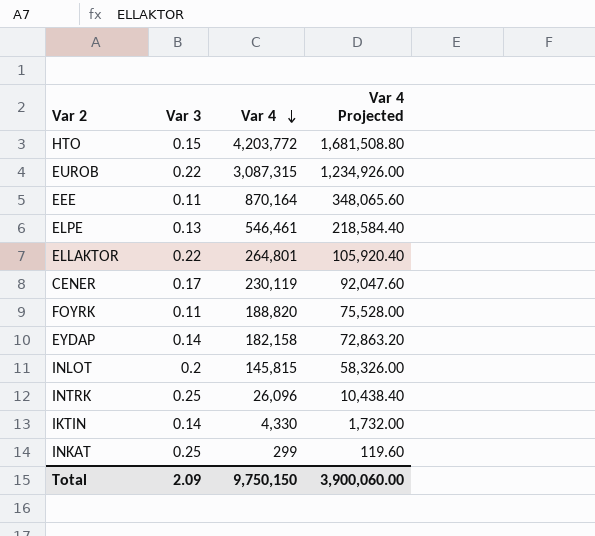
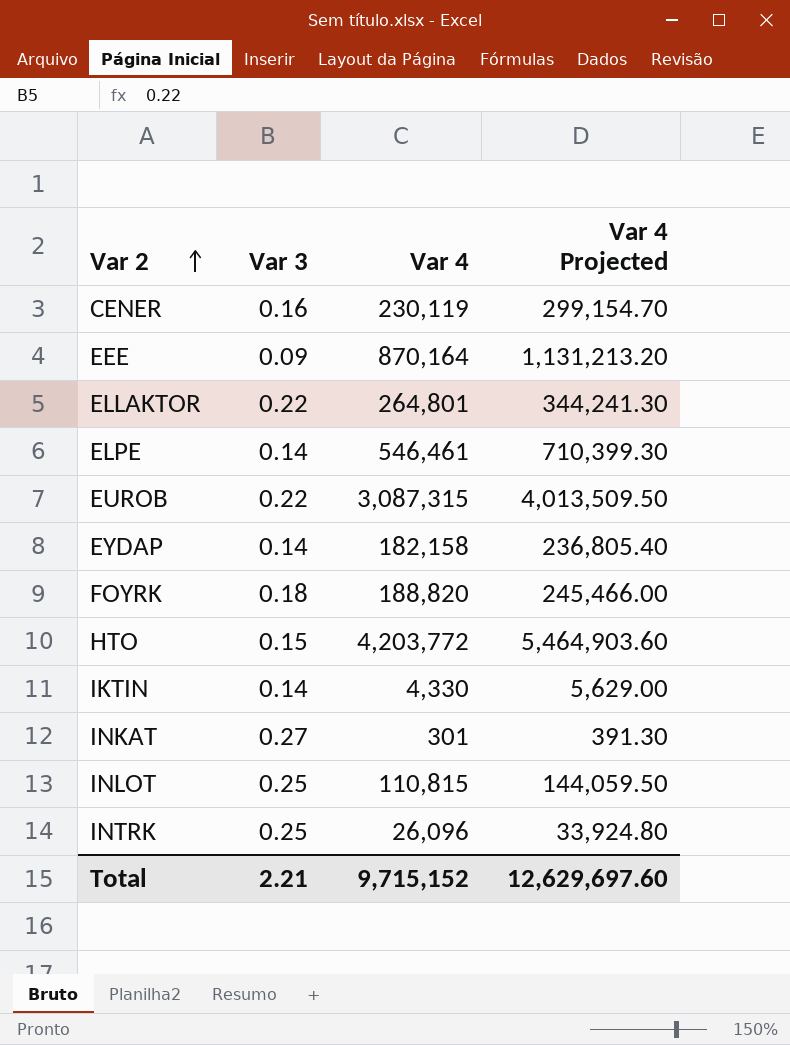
row order: Var 4 descending -> Var 2 ascending
column Var 4 Projected | formula: [Var 4] * 0.4 -> [Var 4] * 1.3
CENER | Var 3: 0.17 -> 0.16
EEE | Var 3: 0.11 -> 0.09
ELPE | Var 3: 0.13 -> 0.14
FOYRK | Var 3: 0.11 -> 0.18
INKAT | Var 3: 0.25 -> 0.27
INKAT | Var 4: 299 -> 301
INLOT | Var 3: 0.2 -> 0.25
INLOT | Var 4: 145,815 -> 110,815
Total | Var 3: 2.09 -> 2.21
Total | Var 4: 9,750,150 -> 9,715,152
Total | Var 4 Projected: 3,900,060.00 -> 12,629,697.60

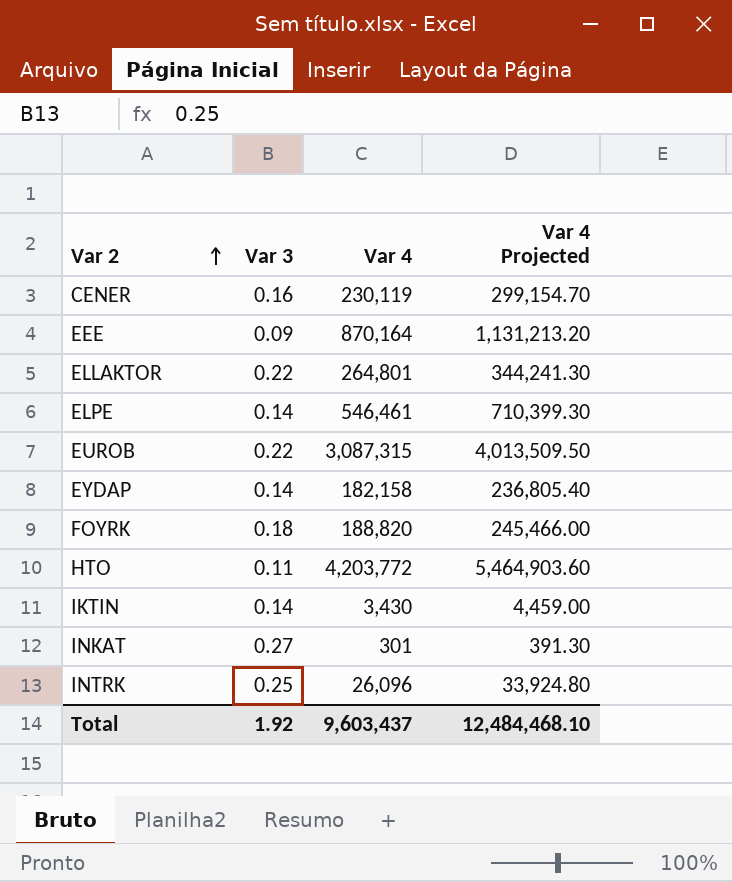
row INLOT: 0.25 | 110,815 | 144,059.50 -> none
HTO | Var 3: 0.15 -> 0.11
IKTIN | Var 4: 4,330 -> 3,430
IKTIN | Var 4 Projected: 5,629.00 -> 4,459.00
Total | Var 3: 2.21 -> 1.92
Total | Var 4: 9,715,152 -> 9,603,437
Total | Var 4 Projected: 12,629,697.60 -> 12,484,468.10

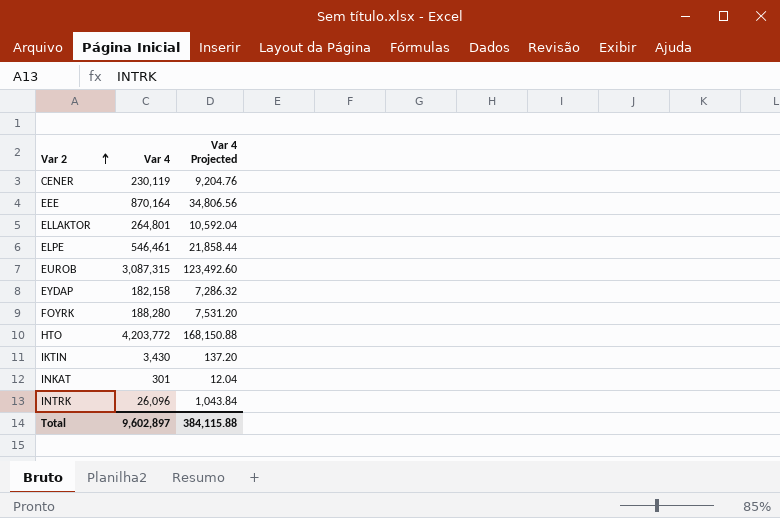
column Var 3 | position: 2 -> none
column Var 4 Projected | formula: [Var 4] * 1.3 -> [Var 4] * 0.04
FOYRK | Var 4: 188,820 -> 188,280
Total | Var 4: 9,603,437 -> 9,602,897
Total | Var 4 Projected: 12,484,468.10 -> 384,115.88

